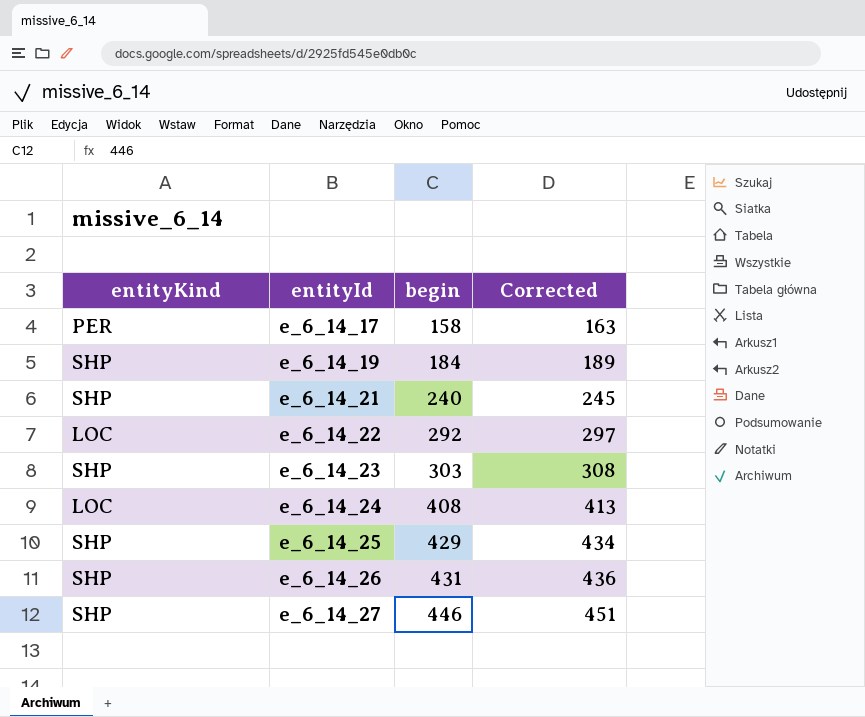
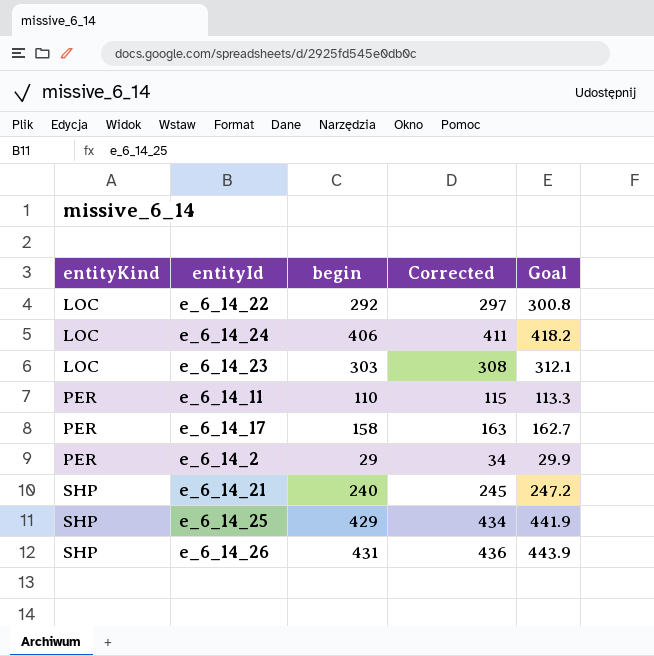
row order: entityId ascending -> entityKind ascending
column Goal | formula: none -> [begin] * 1.03
row e_6_14_19: SHP | 184 | 189 -> none
row e_6_14_27: SHP | 446 | 451 -> none
e_6_14_24 | begin: 408 -> 406
e_6_14_24 | Corrected: 413 -> 411
e_6_14_23 | entityKind: SHP -> LOC
row e_6_14_11: none -> PER | 110 | 115 | 113.3
row e_6_14_2: none -> PER | 29 | 34 | 29.9

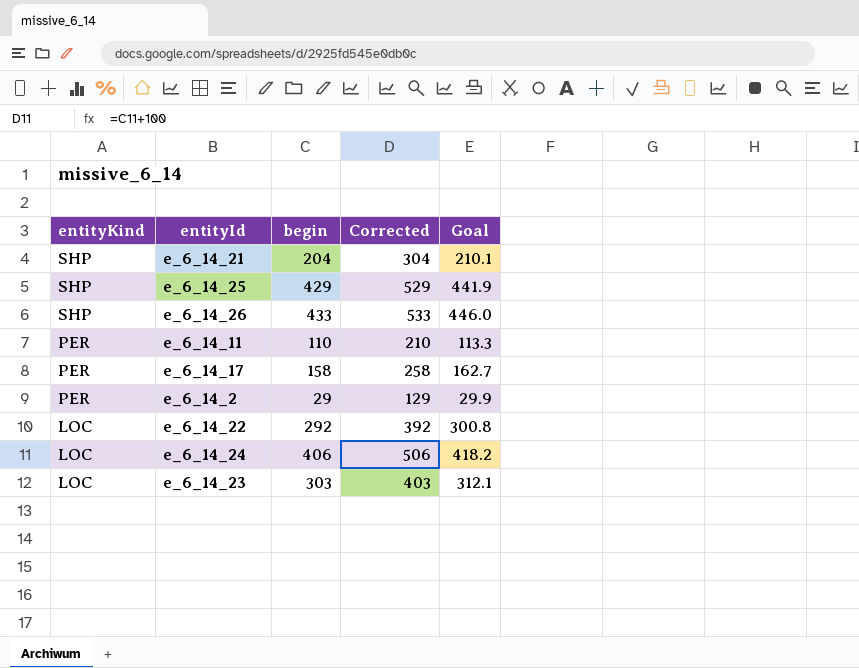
row order: entityKind ascending -> entityKind descending
column Corrected | formula: [begin] + 5 -> [begin] + 100
e_6_14_21 | begin: 240 -> 204
e_6_14_21 | Goal: 247.2 -> 210.1
e_6_14_26 | begin: 431 -> 433
e_6_14_26 | Goal: 443.9 -> 446.0

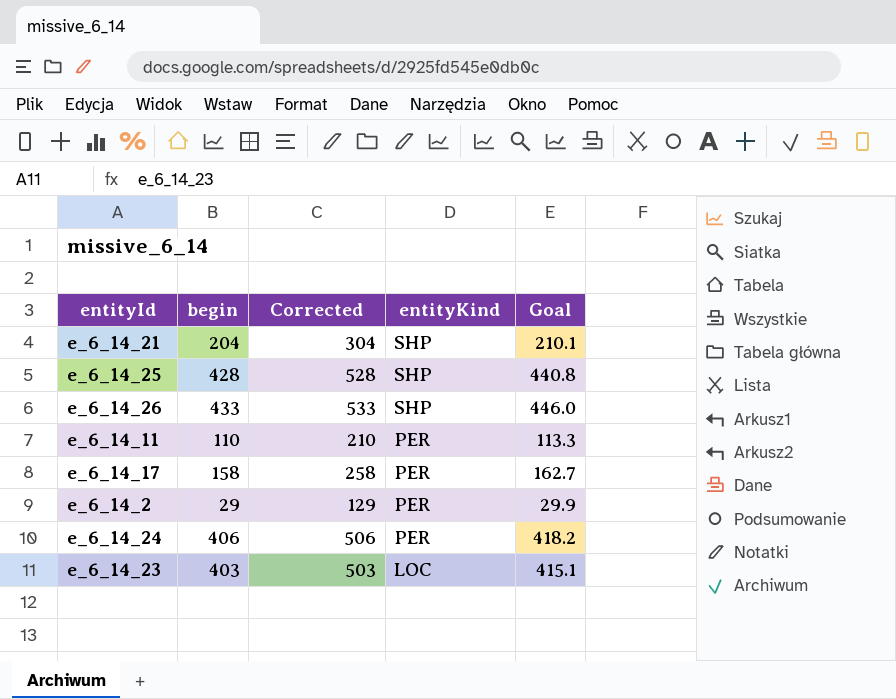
column entityKind | position: 1 -> 4
row e_6_14_22: LOC | 292 | 392 | 300.8 -> none
e_6_14_25 | begin: 429 -> 428
e_6_14_25 | Corrected: 529 -> 528
e_6_14_25 | Goal: 441.9 -> 440.8
e_6_14_24 | entityKind: LOC -> PER
e_6_14_23 | begin: 303 -> 403
e_6_14_23 | Corrected: 403 -> 503
e_6_14_23 | Goal: 312.1 -> 415.1

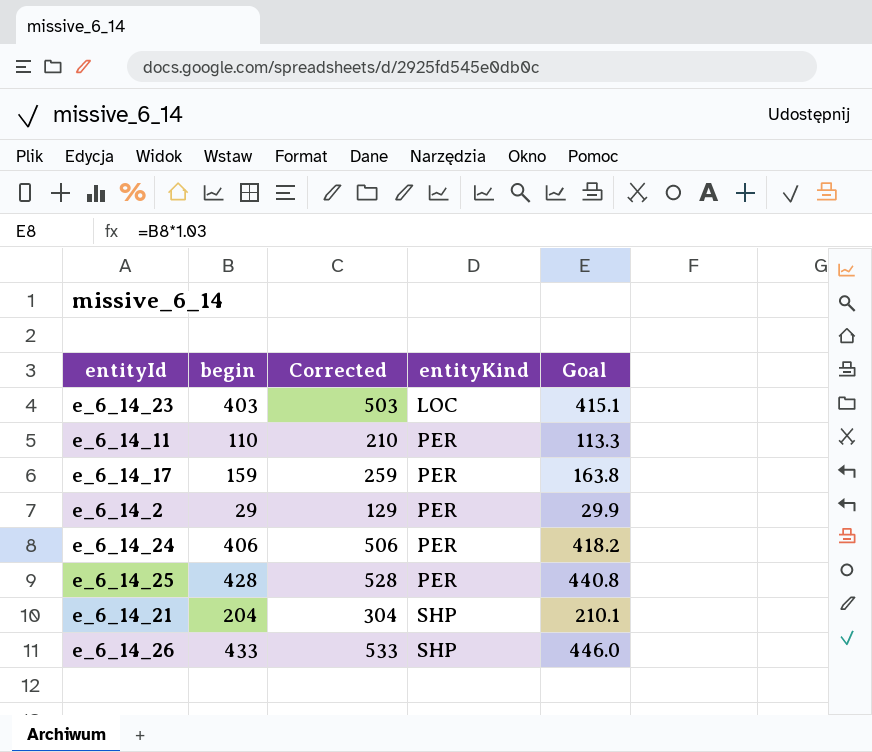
row order: entityKind descending -> entityKind ascending
e_6_14_17 | begin: 158 -> 159
e_6_14_17 | Corrected: 258 -> 259
e_6_14_17 | Goal: 162.7 -> 163.8
e_6_14_25 | entityKind: SHP -> PER

